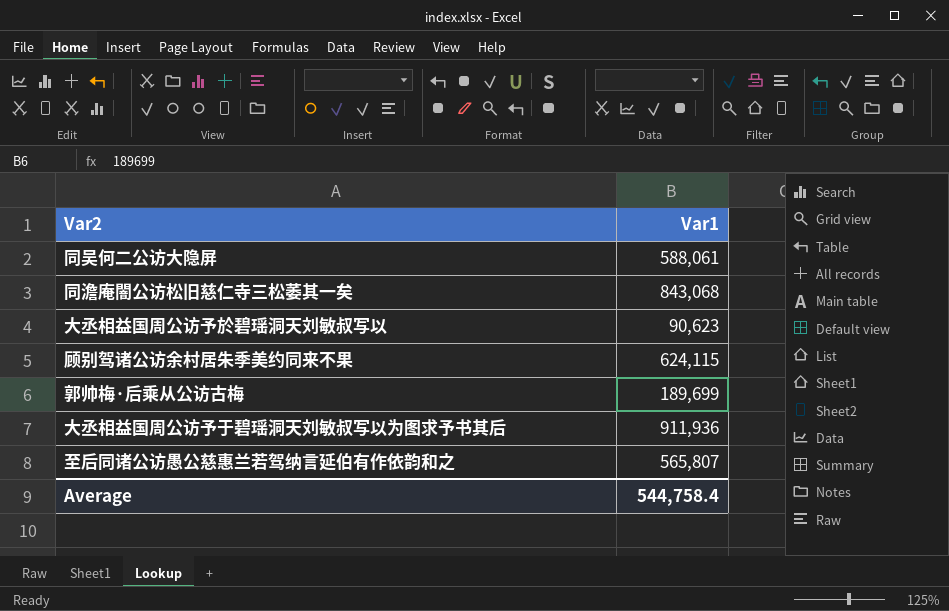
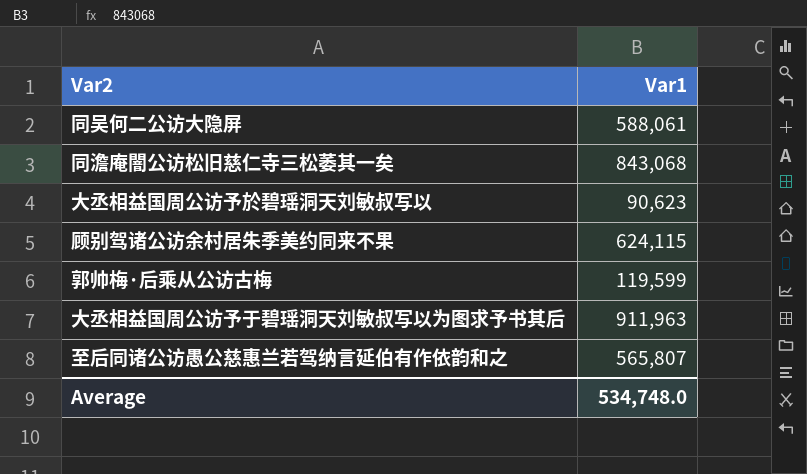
郭帅梅·后乘从公访古梅 | Var1: 189,699 -> 119,599
大丞相益国周公访予于碧瑶洞天刘敏叔写以为图求予书其后 | Var1: 911,936 -> 911,963
Average | Var1: 544,758.4 -> 534,748.0

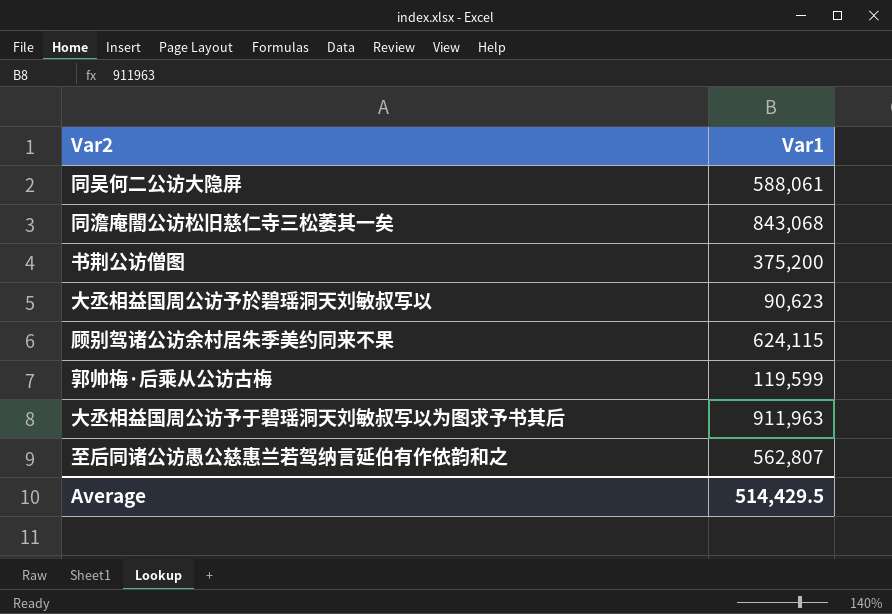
row 书荆公访僧图: none -> 375,200
至后同诸公访愚公慈惠兰若驾纳言延伯有作依韵和之 | Var1: 565,807 -> 562,807
Average | Var1: 534,748.0 -> 514,429.5

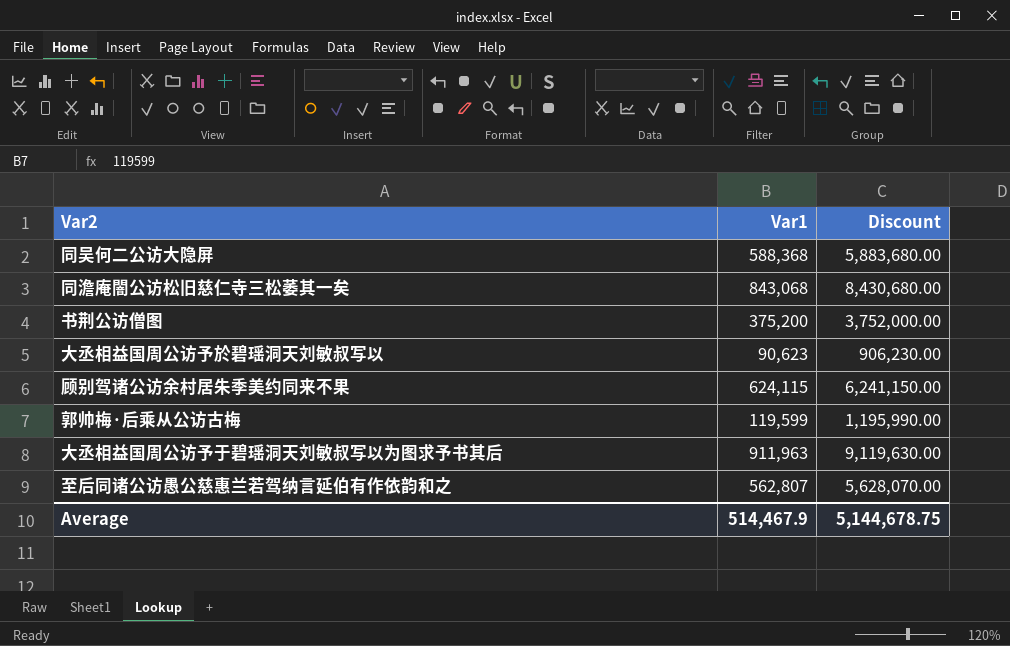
column Discount | formula: none -> [Var1] * 10
同吴何二公访大隐屏 | Var1: 588,061 -> 588,368
Average | Var1: 514,429.5 -> 514,467.9

